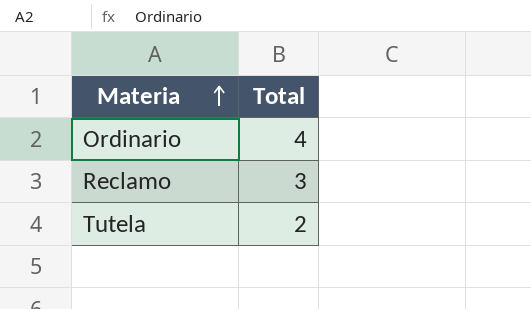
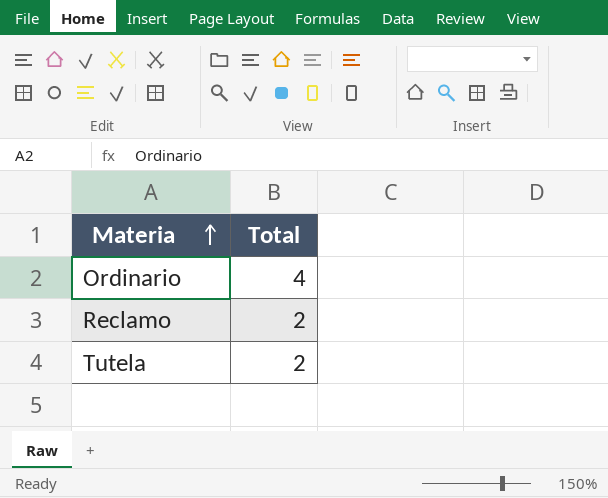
Reclamo | Total: 3 -> 2

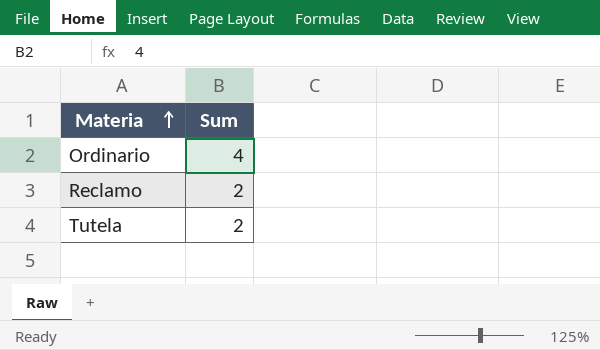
column name: Total -> Sum

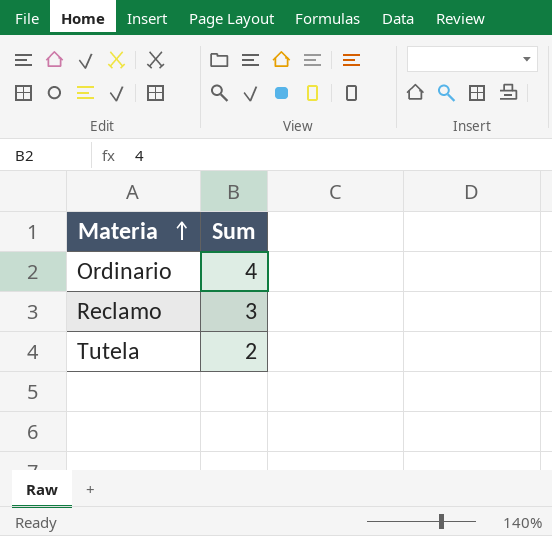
Reclamo | Sum: 2 -> 3

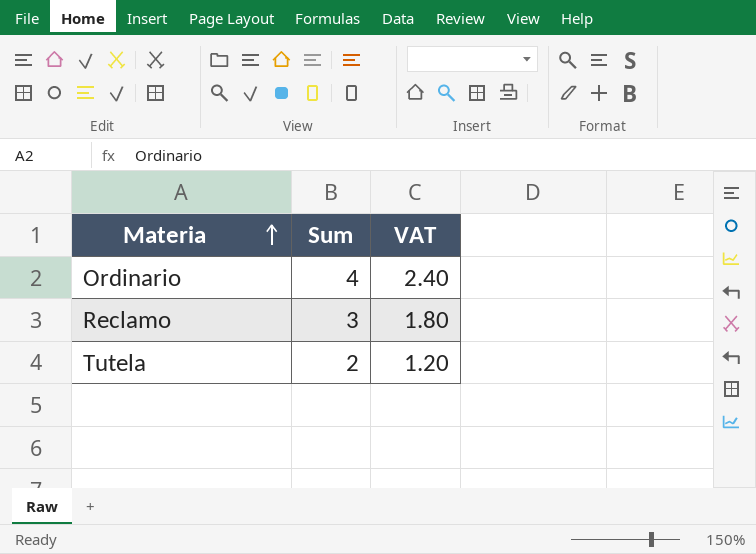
column VAT | formula: none -> [Sum] * 0.6

